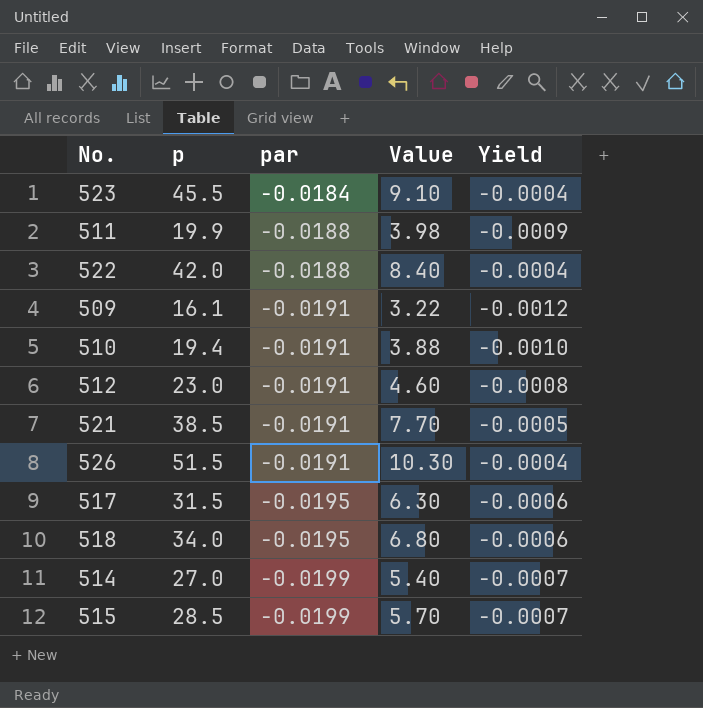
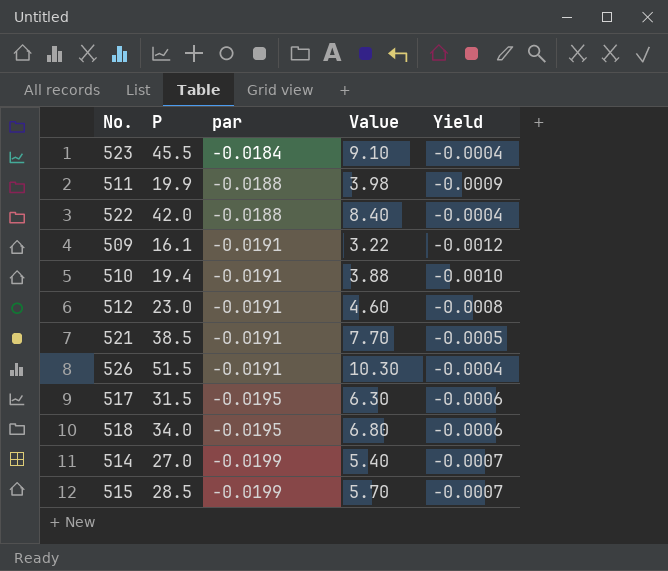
column name: p -> P

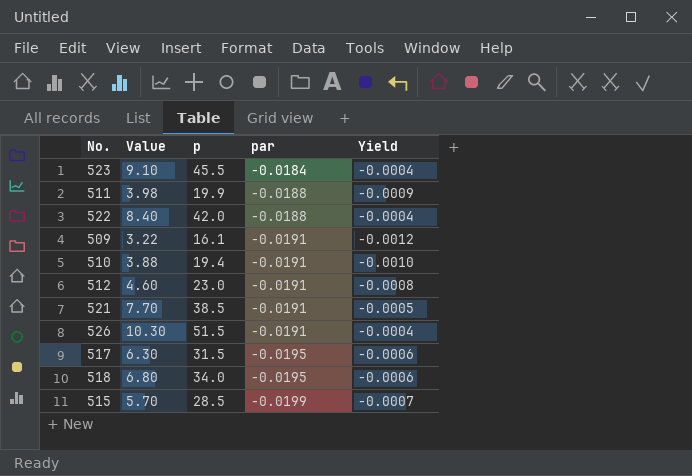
column Value | position: 4 -> 2
column name: P -> p
row 514: 27.0 | -0.0199 | 5.40 | -0.0007 -> none

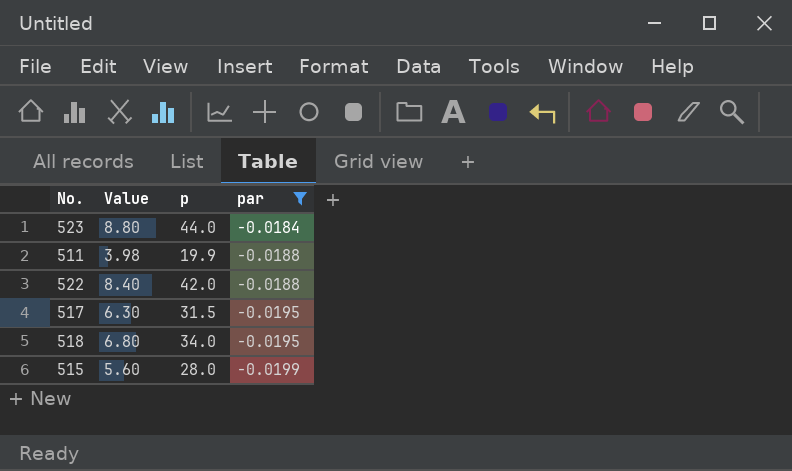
filter: none -> par != -0.0191
column Yield | formula: [par] / [p] -> none
523 | Value: 9.10 -> 8.80
523 | p: 45.5 -> 44.0
515 | Value: 5.70 -> 5.60
515 | p: 28.5 -> 28.0

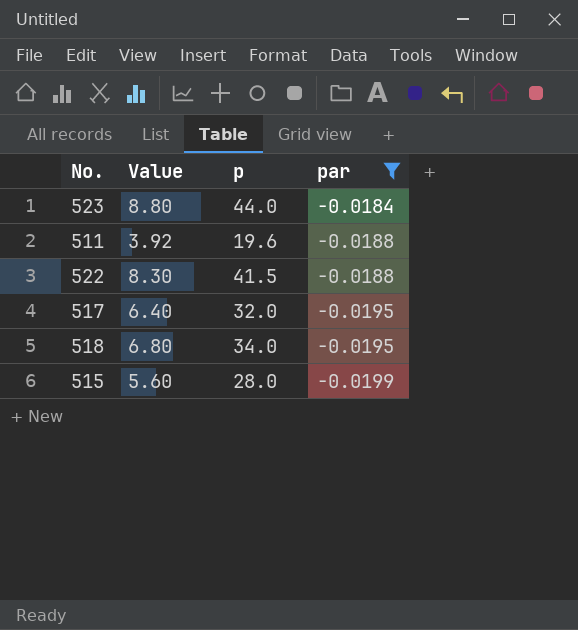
511 | Value: 3.98 -> 3.92
511 | p: 19.9 -> 19.6
522 | Value: 8.40 -> 8.30
522 | p: 42.0 -> 41.5
517 | Value: 6.30 -> 6.40
517 | p: 31.5 -> 32.0

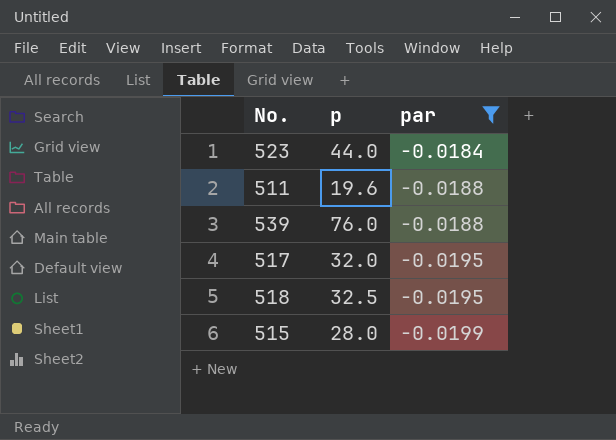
column Value | formula: [p] * 0.2 -> none
row 522: 8.30 | 41.5 | -0.0188 -> none
row 539: none -> 76.0 | -0.0188
518 | p: 34.0 -> 32.5

